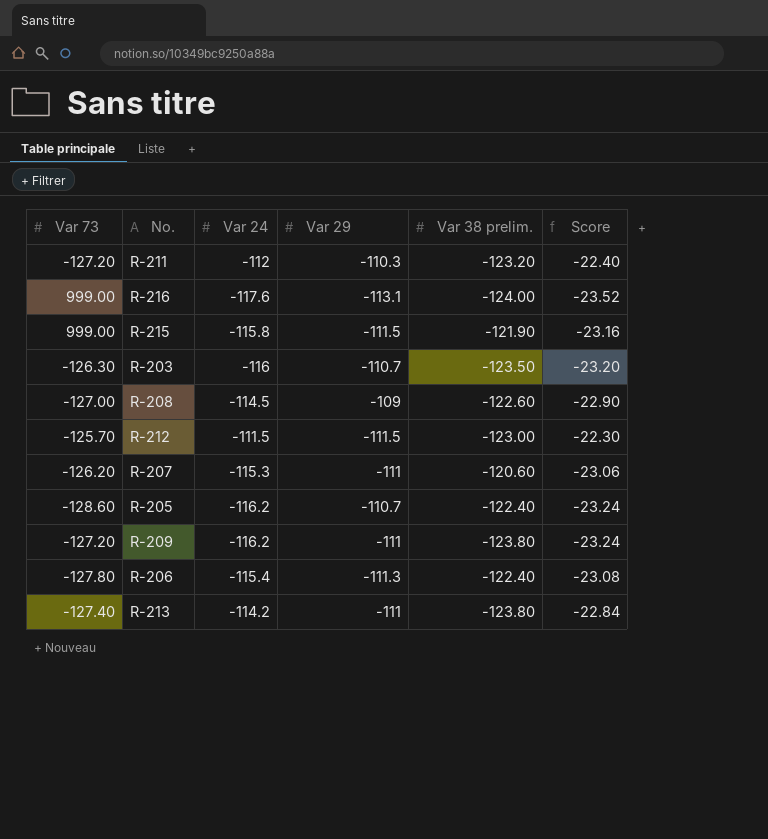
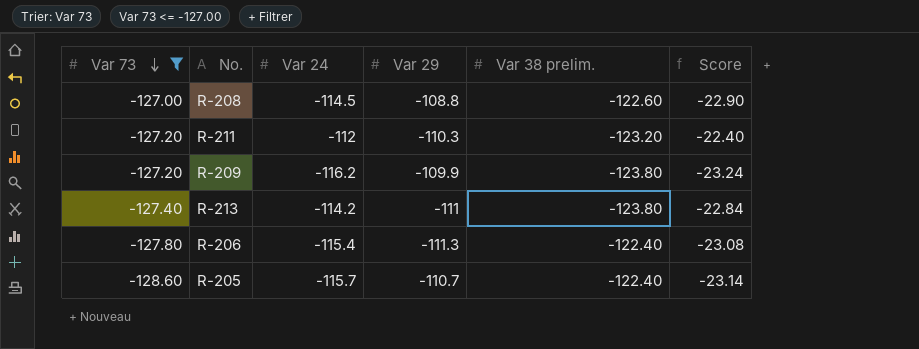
filter: none -> Var 73 <= -127.00
row order: none -> Var 73 descending
R-208 | Var 29: -109 -> -108.8
R-209 | Var 29: -111 -> -109.9
R-205 | Var 24: -116.2 -> -115.7
R-205 | Score: -23.24 -> -23.14

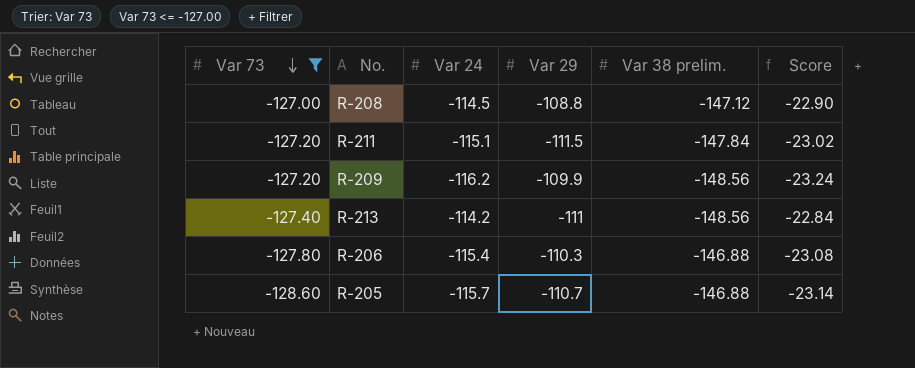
R-208 | Var 38 prelim.: -122.60 -> -147.12
R-211 | Var 24: -112 -> -115.1
R-211 | Var 29: -110.3 -> -111.5
R-211 | Var 38 prelim.: -123.20 -> -147.84
R-211 | Score: -22.40 -> -23.02
R-209 | Var 38 prelim.: -123.80 -> -148.56
R-213 | Var 38 prelim.: -123.80 -> -148.56
R-206 | Var 29: -111.3 -> -110.3
R-206 | Var 38 prelim.: -122.40 -> -146.88
R-205 | Var 38 prelim.: -122.40 -> -146.88

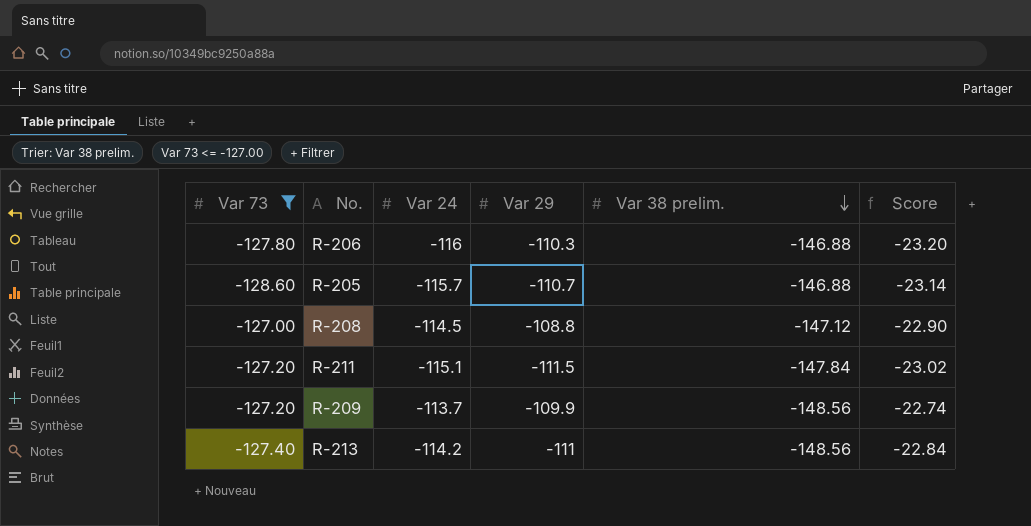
row order: Var 73 descending -> Var 38 prelim. descending
R-206 | Var 24: -115.4 -> -116
R-206 | Score: -23.08 -> -23.20
R-209 | Var 24: -116.2 -> -113.7
R-209 | Score: -23.24 -> -22.74

